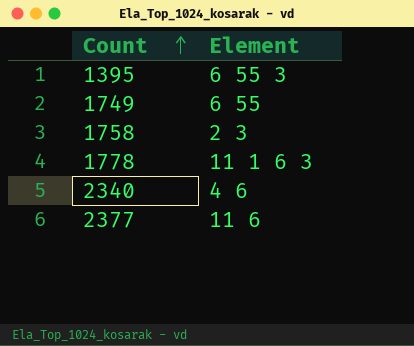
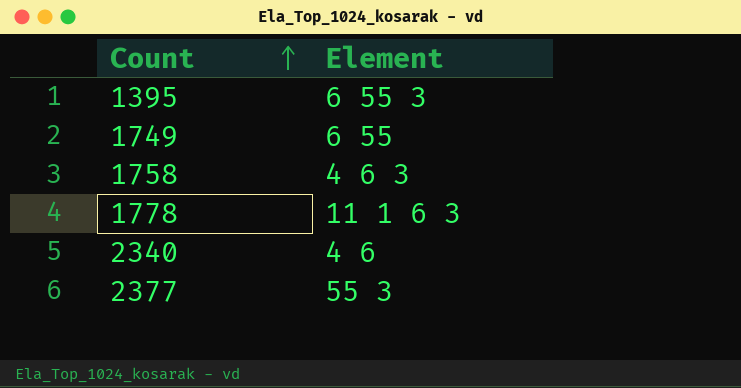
1758 | Element: 2 3 -> 4 6 3
2377 | Element: 11 6 -> 55 3

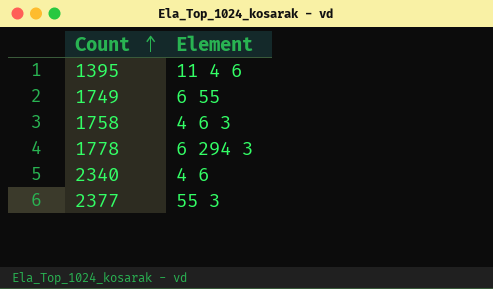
1395 | Element: 6 55 3 -> 11 4 6
1778 | Element: 11 1 6 3 -> 6 294 3

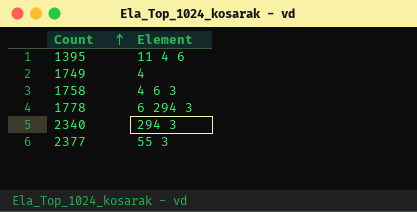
1749 | Element: 6 55 -> 4
2340 | Element: 4 6 -> 294 3

